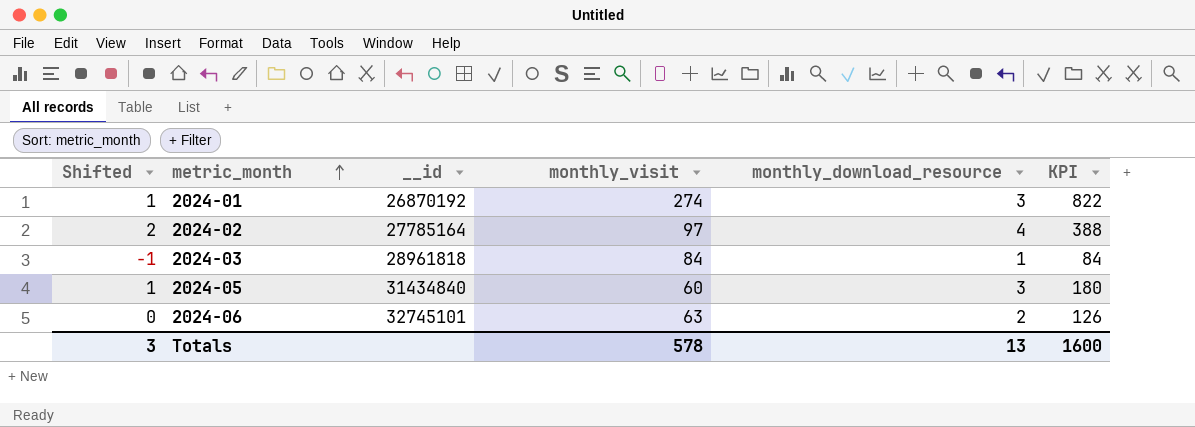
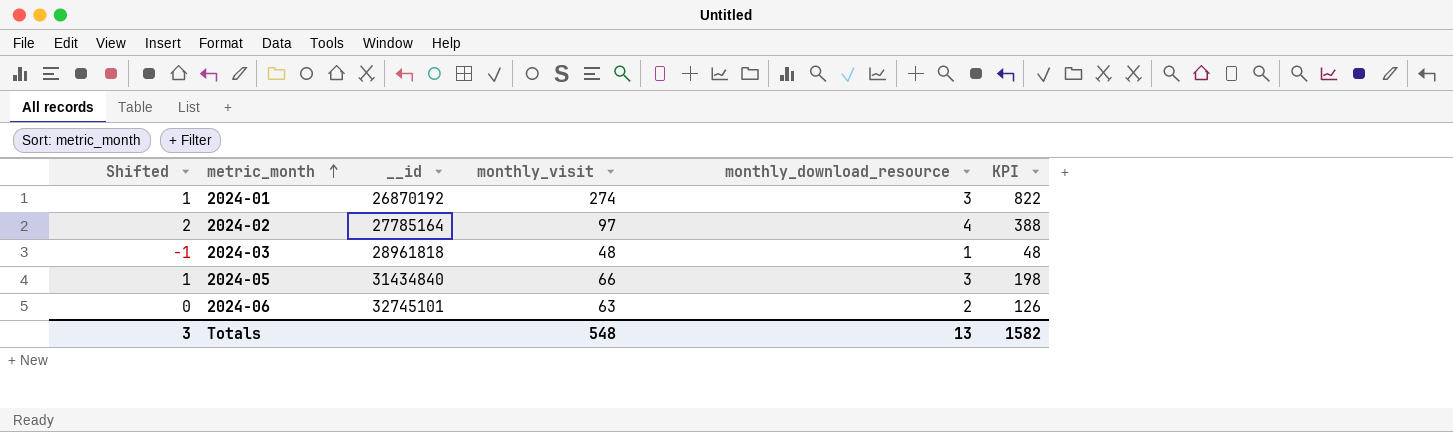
2024-03 | monthly_visit: 84 -> 48
2024-03 | KPI: 84 -> 48
2024-05 | monthly_visit: 60 -> 66
2024-05 | KPI: 180 -> 198
Totals | monthly_visit: 578 -> 548
Totals | KPI: 1600 -> 1582

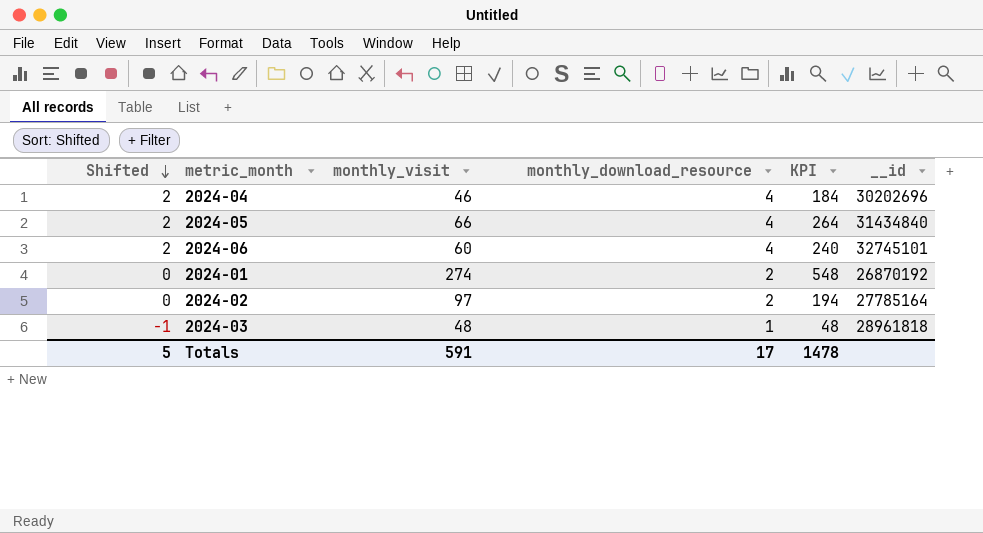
row order: metric_month ascending -> Shifted descending
column __id | position: 3 -> 6
row 2024-04: none -> 2 | 46 | 4 | 184 | 30202696
2024-05 | Shifted: 1 -> 2
2024-05 | monthly_download_resource: 3 -> 4
2024-05 | KPI: 198 -> 264
2024-06 | Shifted: 0 -> 2
2024-06 | monthly_visit: 63 -> 60
2024-06 | monthly_download_resource: 2 -> 4
2024-06 | KPI: 126 -> 240
2024-01 | Shifted: 1 -> 0
2024-01 | monthly_download_resource: 3 -> 2
2024-01 | KPI: 822 -> 548
2024-02 | Shifted: 2 -> 0
2024-02 | monthly_download_resource: 4 -> 2
2024-02 | KPI: 388 -> 194
Totals | Shifted: 3 -> 5
Totals | monthly_visit: 548 -> 591
Totals | monthly_download_resource: 13 -> 17
Totals | KPI: 1582 -> 1478

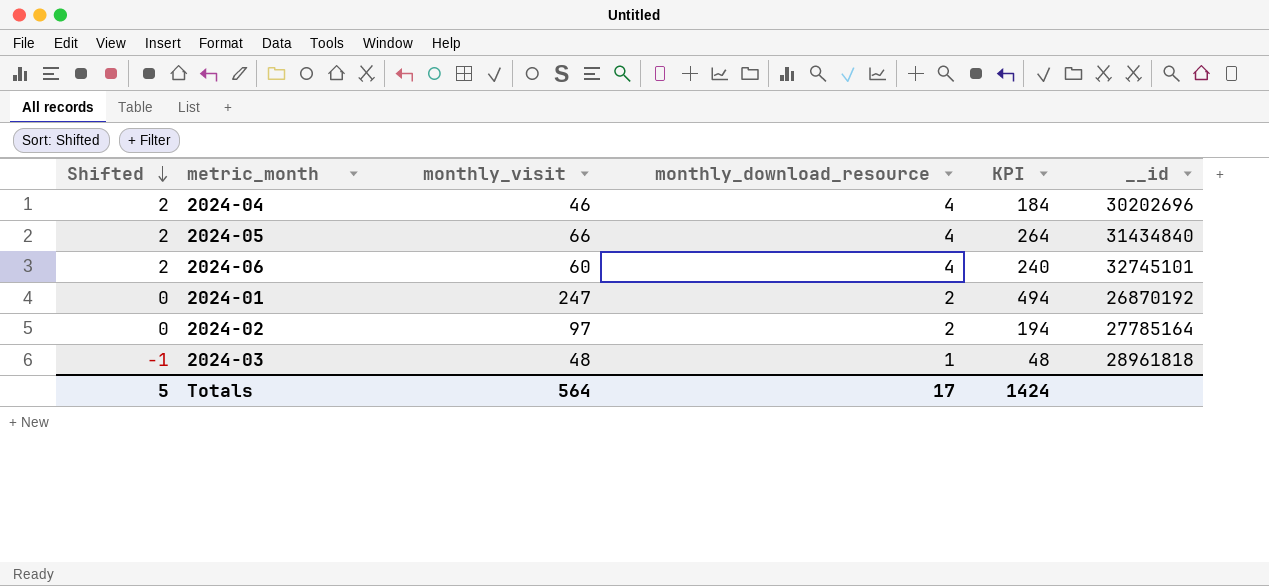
2024-01 | monthly_visit: 274 -> 247
2024-01 | KPI: 548 -> 494
Totals | monthly_visit: 591 -> 564
Totals | KPI: 1478 -> 1424

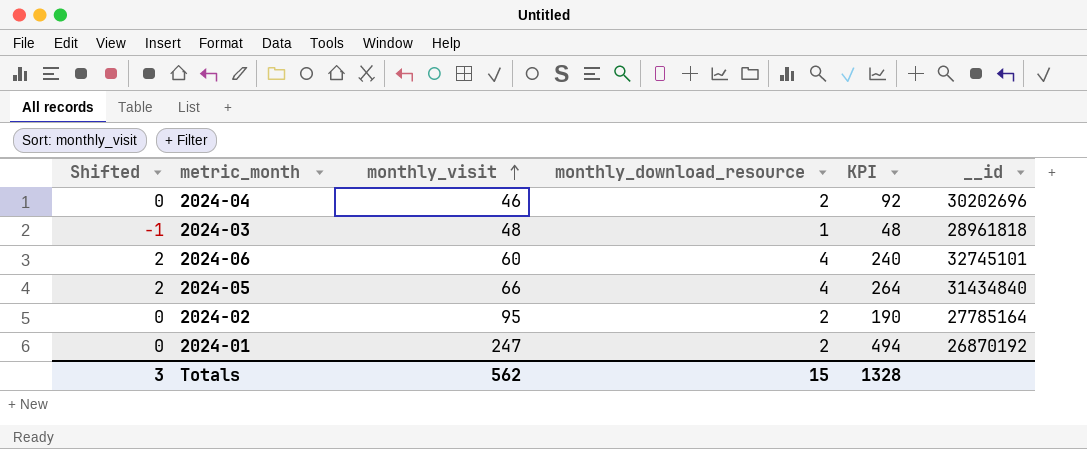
row order: Shifted descending -> monthly_visit ascending
2024-04 | Shifted: 2 -> 0
2024-04 | monthly_download_resource: 4 -> 2
2024-04 | KPI: 184 -> 92
2024-02 | monthly_visit: 97 -> 95
2024-02 | KPI: 194 -> 190
Totals | Shifted: 5 -> 3
Totals | monthly_visit: 564 -> 562
Totals | monthly_download_resource: 17 -> 15
Totals | KPI: 1424 -> 1328

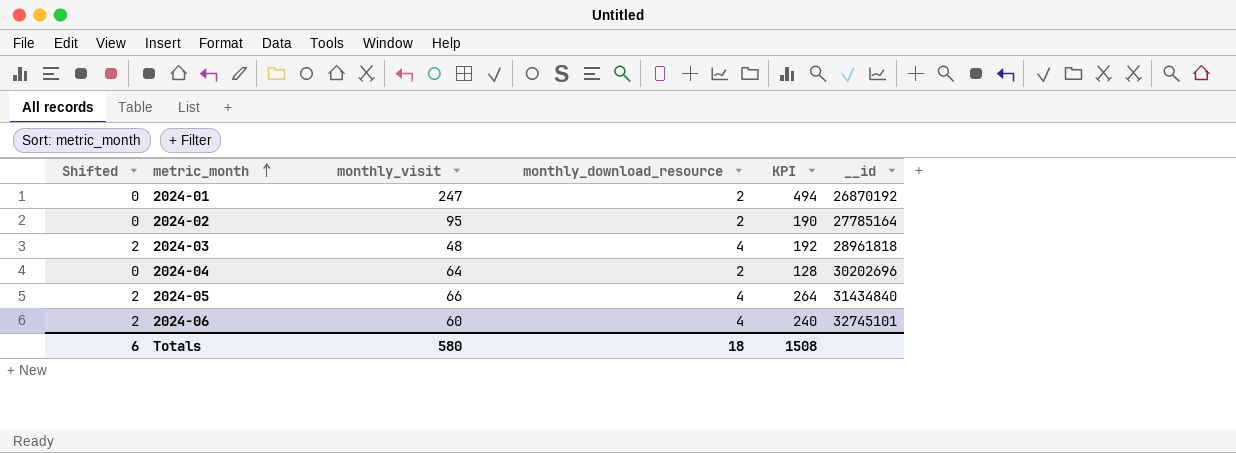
row order: monthly_visit ascending -> metric_month ascending
2024-03 | Shifted: -1 -> 2
2024-03 | monthly_download_resource: 1 -> 4
2024-03 | KPI: 48 -> 192
2024-04 | monthly_visit: 46 -> 64
2024-04 | KPI: 92 -> 128
Totals | Shifted: 3 -> 6
Totals | monthly_visit: 562 -> 580
Totals | monthly_download_resource: 15 -> 18
Totals | KPI: 1328 -> 1508

